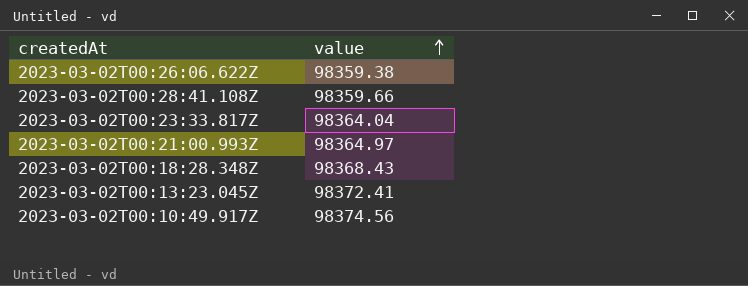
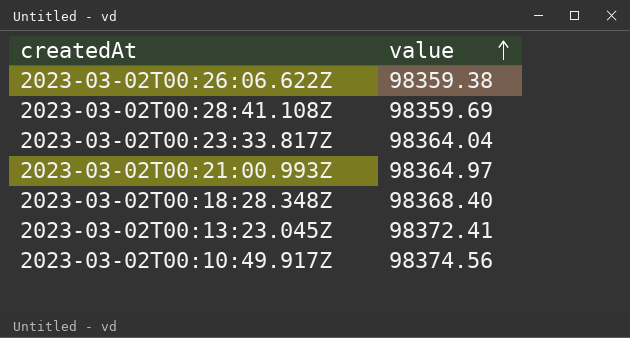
2023-03-02T00:28:41.108Z | value: 98359.66 -> 98359.69
2023-03-02T00:18:28.348Z | value: 98368.43 -> 98368.40

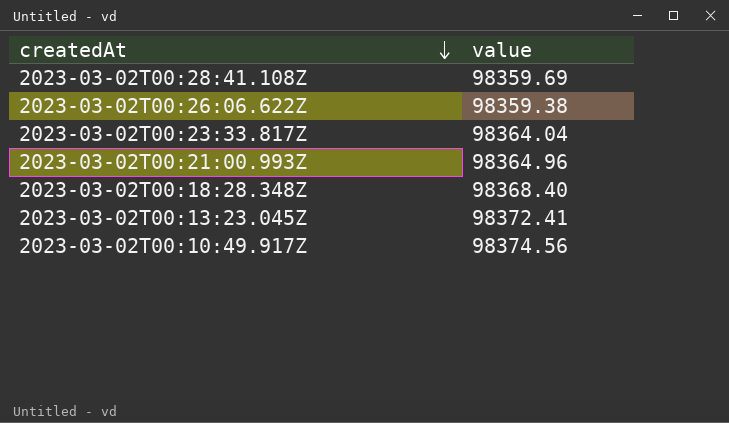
row order: value ascending -> createdAt descending
2023-03-02T00:21:00.993Z | value: 98364.97 -> 98364.96

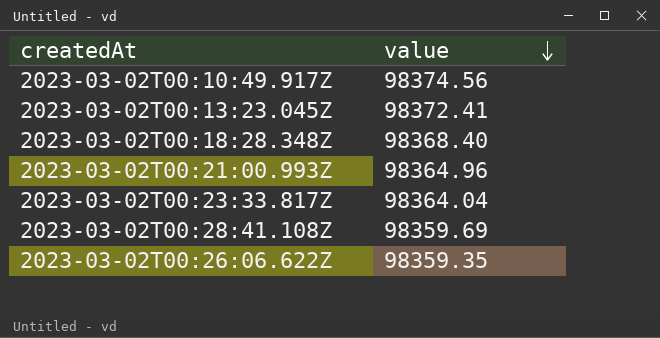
row order: createdAt descending -> value descending
2023-03-02T00:26:06.622Z | value: 98359.38 -> 98359.35

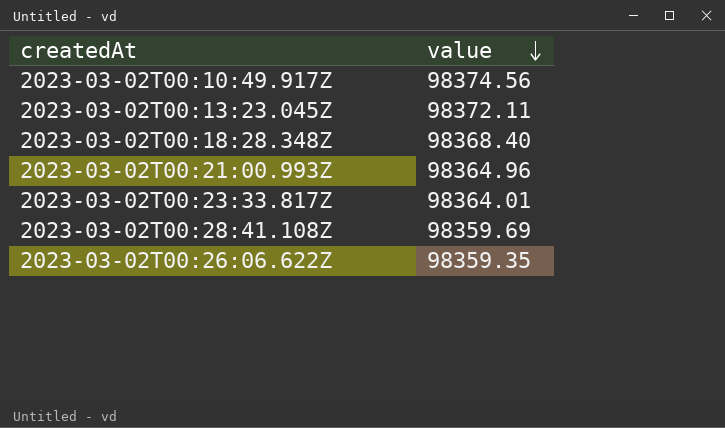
2023-03-02T00:13:23.045Z | value: 98372.41 -> 98372.11
2023-03-02T00:23:33.817Z | value: 98364.04 -> 98364.01

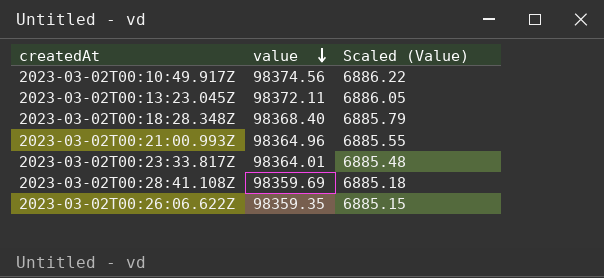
column Scaled (Value) | formula: none -> [value] * 0.07

